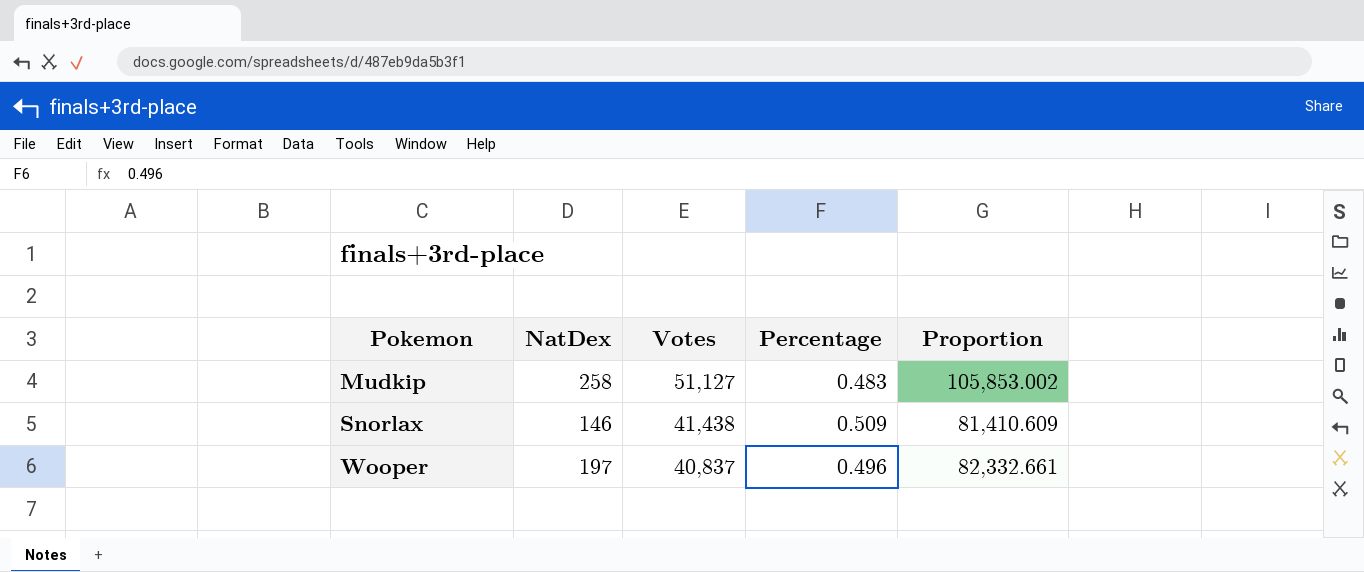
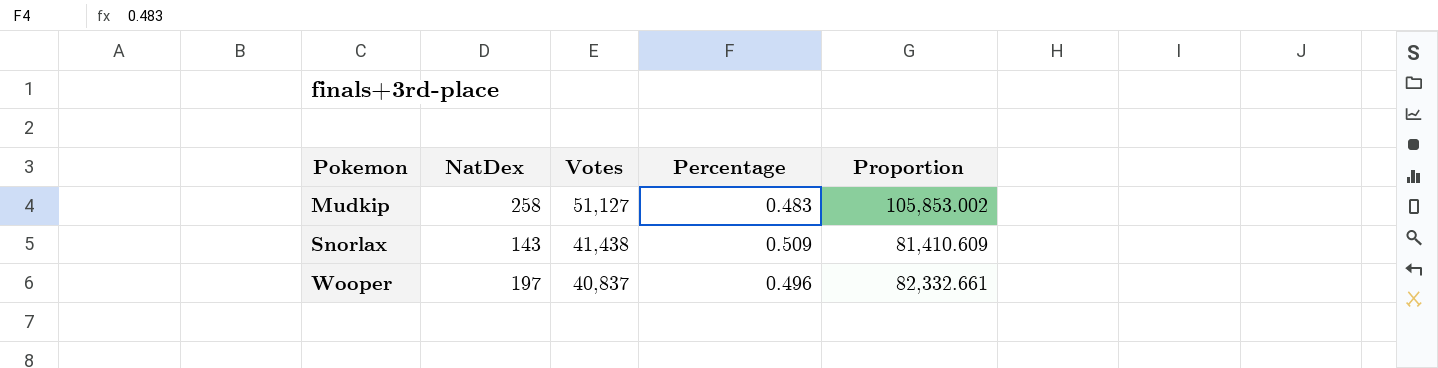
Snorlax | NatDex: 146 -> 143

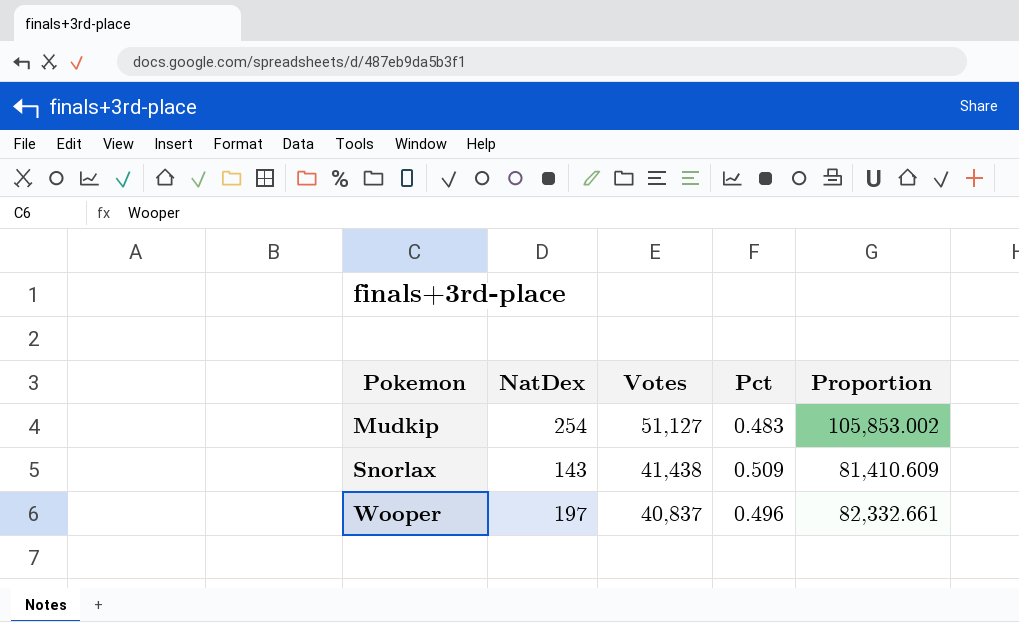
column name: Percentage -> Pct
Mudkip | NatDex: 258 -> 254

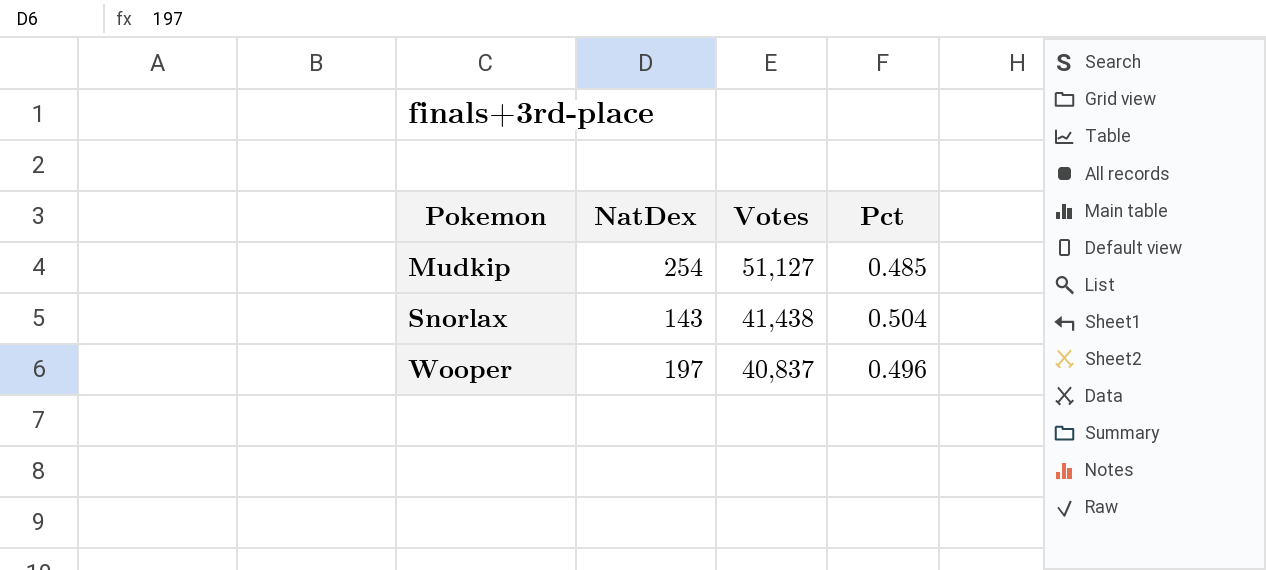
column Proportion | formula: [Votes] / [Pct] -> none
Mudkip | Pct: 0.483 -> 0.485
Snorlax | Pct: 0.509 -> 0.504

